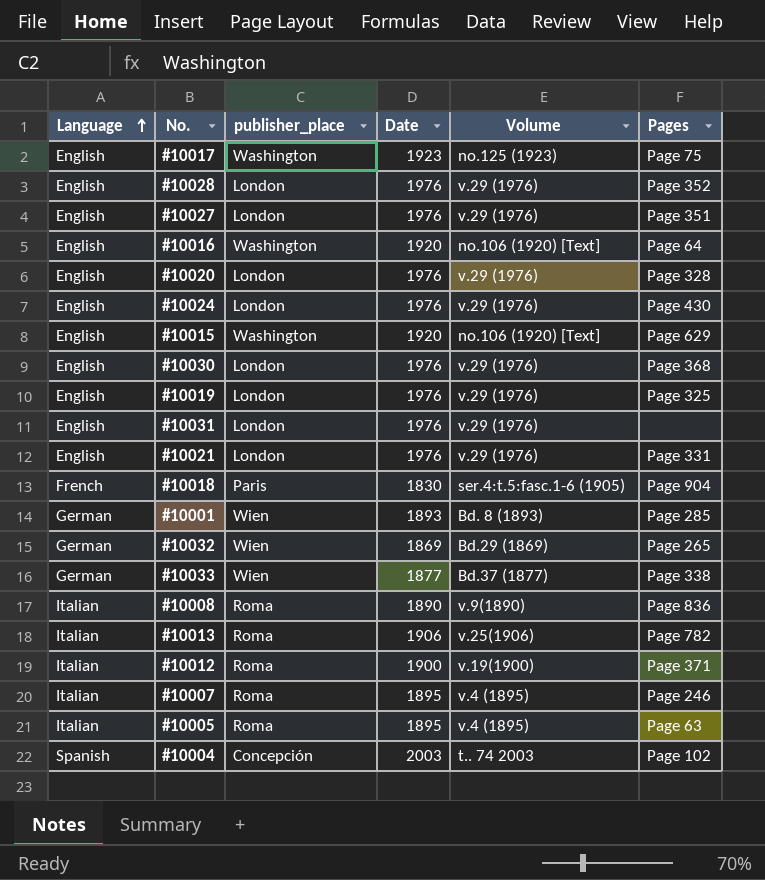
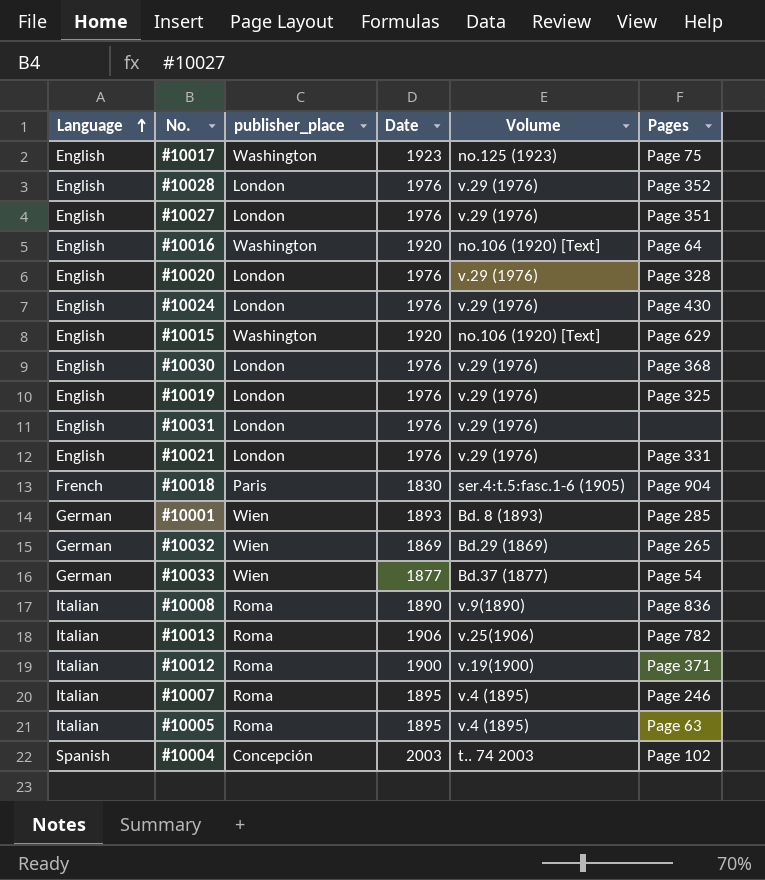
#10033 | Pages: Page 338 -> Page 54

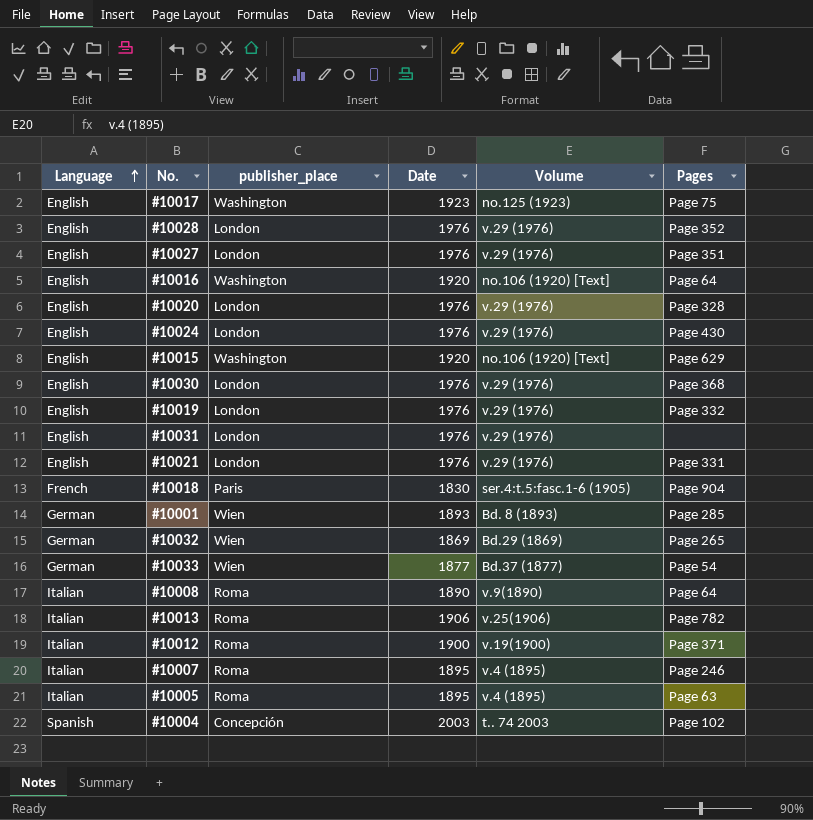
#10019 | Pages: Page 325 -> Page 332
#10008 | Pages: Page 836 -> Page 64

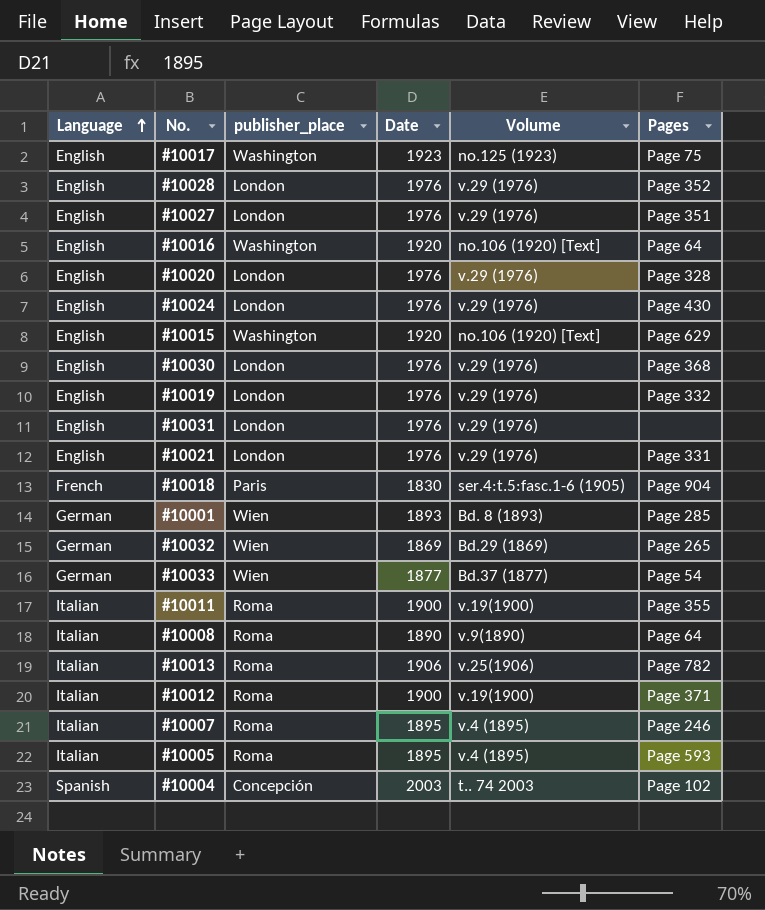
row #10011: none -> Italian | Roma | 1900 | v.19(1900) | Page 355
#10005 | Pages: Page 63 -> Page 593

